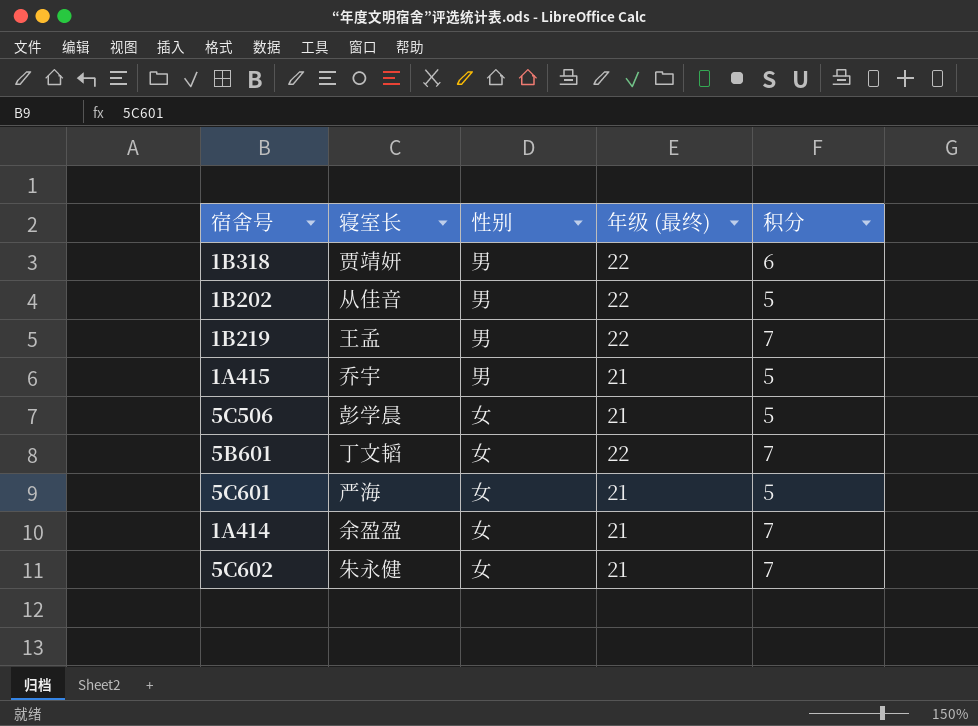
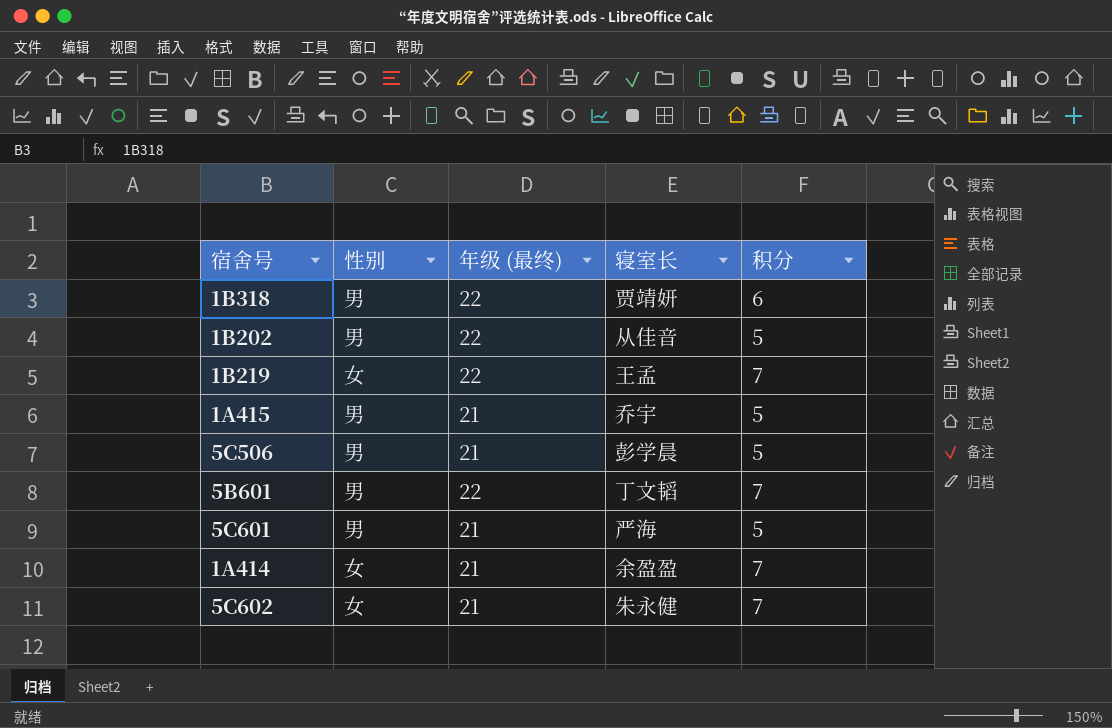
column 寝室长 | position: 2 -> 4
1B219 | 性别: 男 -> 女
5C506 | 性别: 女 -> 男
5B601 | 性别: 女 -> 男
5C601 | 性别: 女 -> 男

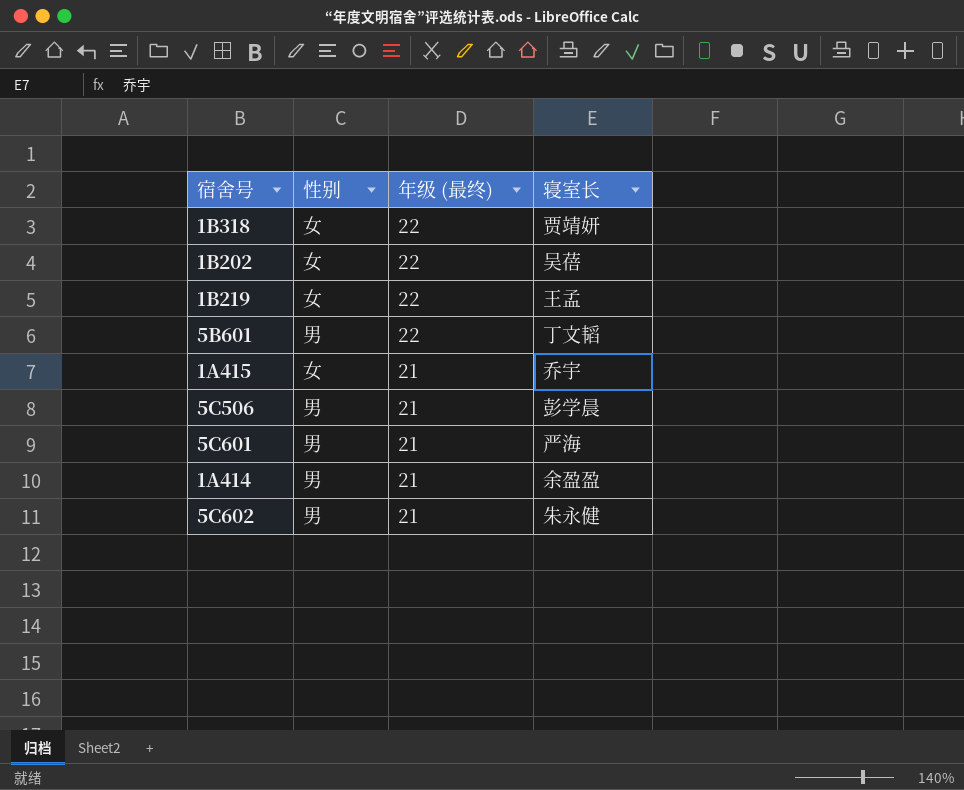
row order: none -> 年级 (最终) descending
column 积分 | position: 5 -> none
1B318 | 性别: 男 -> 女
1B202 | 性别: 男 -> 女
1B202 | 寝室长: 从佳音 -> 吴蓓
1A415 | 性别: 男 -> 女
1A414 | 性别: 女 -> 男
5C602 | 性别: 女 -> 男

